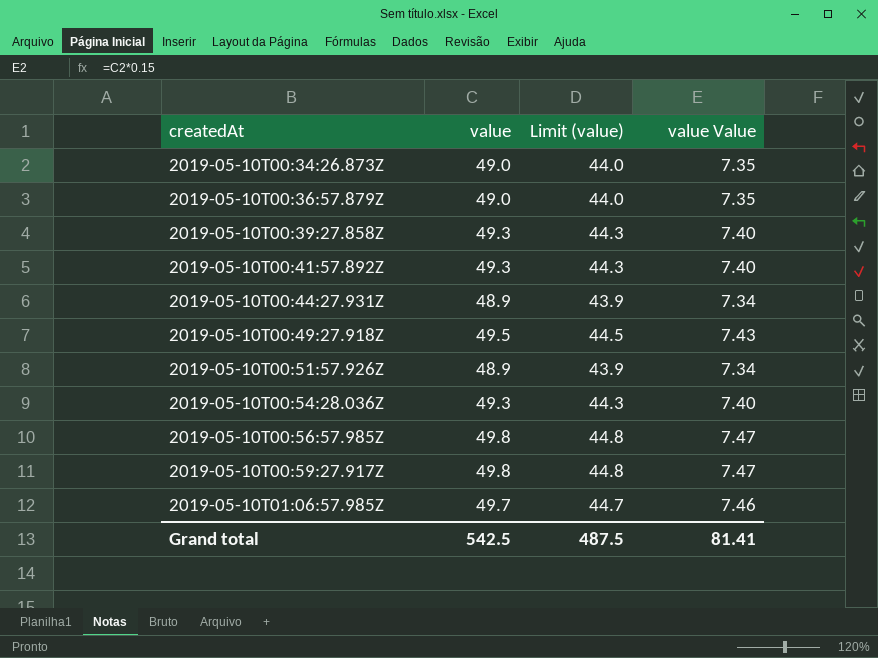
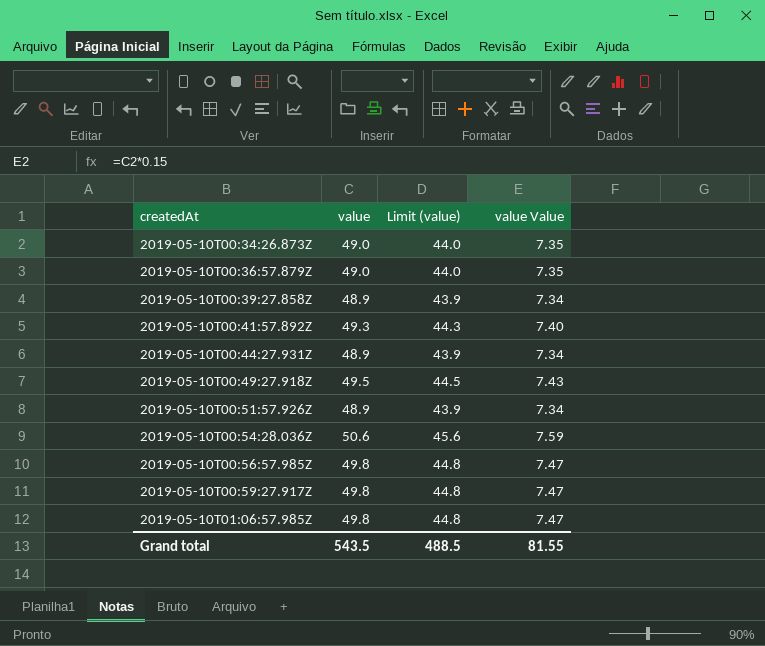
2019-05-10T00:39:27.858Z | value: 49.3 -> 48.9
2019-05-10T00:39:27.858Z | Limit (value): 44.3 -> 43.9
2019-05-10T00:39:27.858Z | value Value: 7.40 -> 7.34
2019-05-10T00:54:28.036Z | value: 49.3 -> 50.6
2019-05-10T00:54:28.036Z | Limit (value): 44.3 -> 45.6
2019-05-10T00:54:28.036Z | value Value: 7.40 -> 7.59
2019-05-10T01:06:57.985Z | value: 49.7 -> 49.8
2019-05-10T01:06:57.985Z | Limit (value): 44.7 -> 44.8
2019-05-10T01:06:57.985Z | value Value: 7.46 -> 7.47
Grand total | value: 542.5 -> 543.5
Grand total | Limit (value): 487.5 -> 488.5
Grand total | value Value: 81.41 -> 81.55

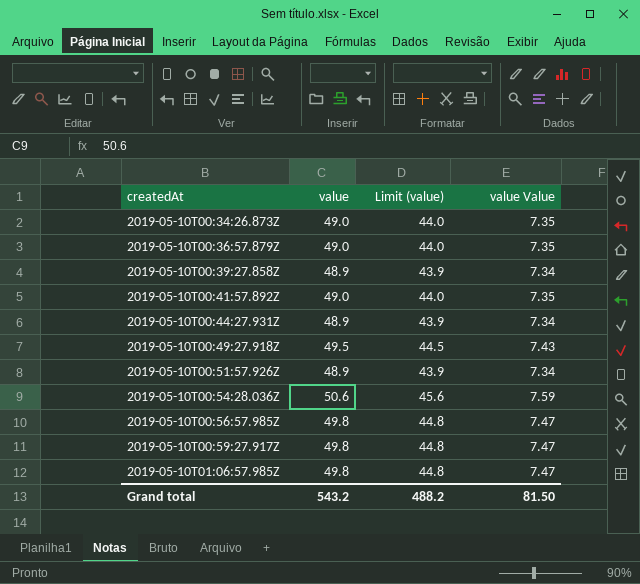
2019-05-10T00:41:57.892Z | value: 49.3 -> 49.0
2019-05-10T00:41:57.892Z | Limit (value): 44.3 -> 44.0
2019-05-10T00:41:57.892Z | value Value: 7.40 -> 7.35
Grand total | value: 543.5 -> 543.2
Grand total | Limit (value): 488.5 -> 488.2
Grand total | value Value: 81.55 -> 81.50

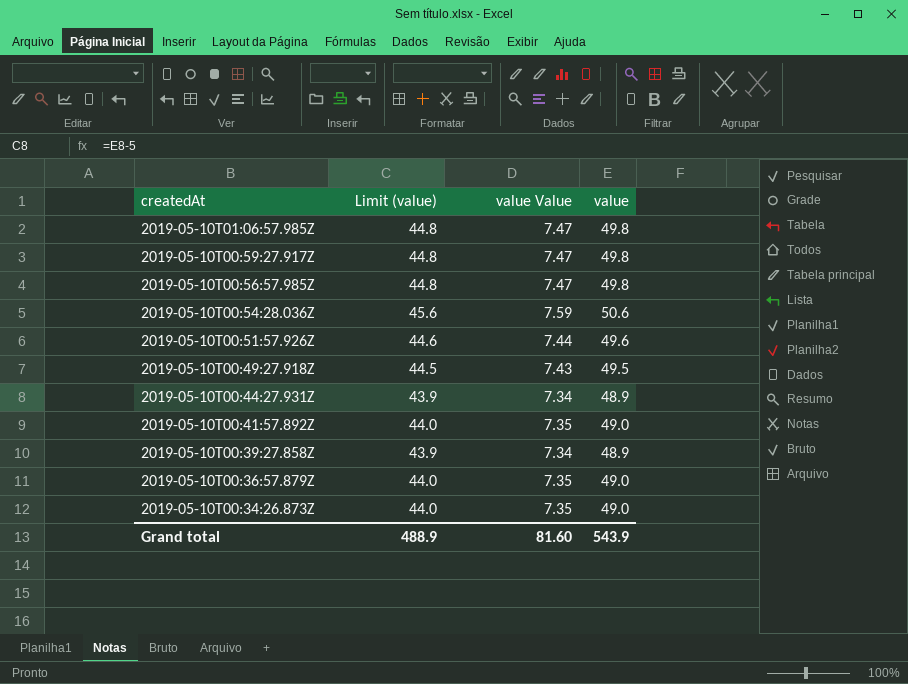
row order: createdAt ascending -> createdAt descending
column value | position: 2 -> 4
2019-05-10T00:51:57.926Z | Limit (value): 43.9 -> 44.6
2019-05-10T00:51:57.926Z | value Value: 7.34 -> 7.44
2019-05-10T00:51:57.926Z | value: 48.9 -> 49.6
Grand total | Limit (value): 488.2 -> 488.9
Grand total | value Value: 81.50 -> 81.60
Grand total | value: 543.2 -> 543.9

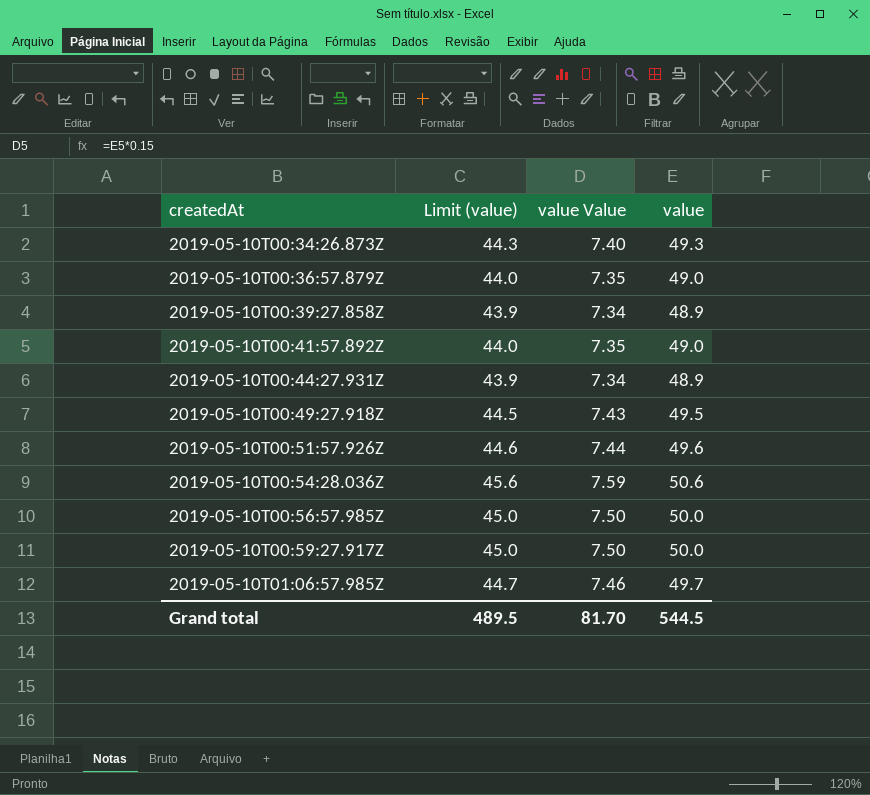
row order: createdAt descending -> createdAt ascending
2019-05-10T00:34:26.873Z | Limit (value): 44.0 -> 44.3
2019-05-10T00:34:26.873Z | value Value: 7.35 -> 7.40
2019-05-10T00:34:26.873Z | value: 49.0 -> 49.3
2019-05-10T00:56:57.985Z | Limit (value): 44.8 -> 45.0
2019-05-10T00:56:57.985Z | value Value: 7.47 -> 7.50
2019-05-10T00:56:57.985Z | value: 49.8 -> 50.0
2019-05-10T00:59:27.917Z | Limit (value): 44.8 -> 45.0
2019-05-10T00:59:27.917Z | value Value: 7.47 -> 7.50
2019-05-10T00:59:27.917Z | value: 49.8 -> 50.0
2019-05-10T01:06:57.985Z | Limit (value): 44.8 -> 44.7
2019-05-10T01:06:57.985Z | value Value: 7.47 -> 7.46
2019-05-10T01:06:57.985Z | value: 49.8 -> 49.7
Grand total | Limit (value): 488.9 -> 489.5
Grand total | value Value: 81.60 -> 81.70
Grand total | value: 543.9 -> 544.5

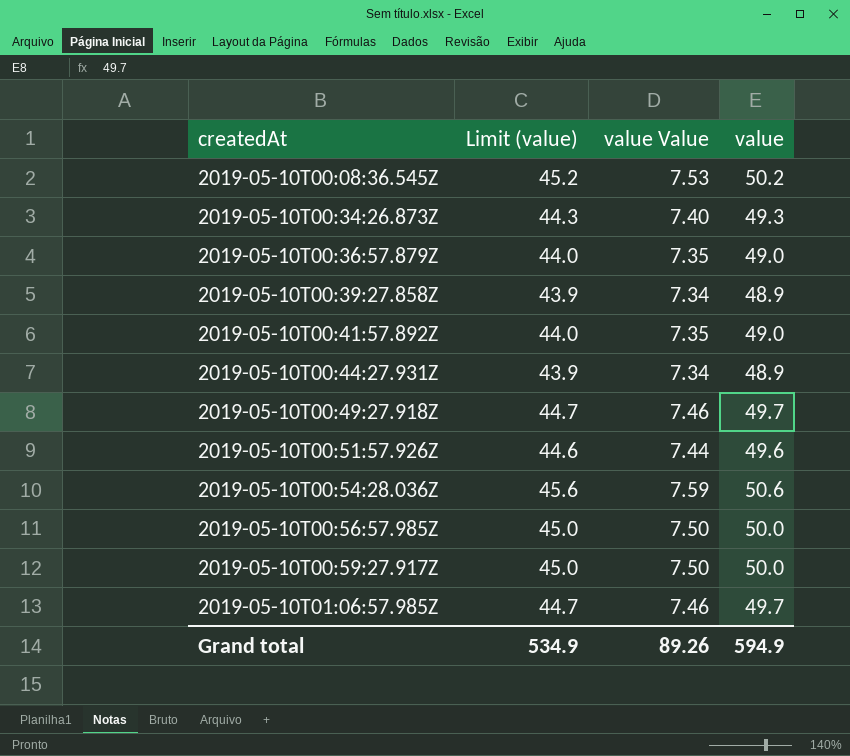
row 2019-05-10T00:08:36.545Z: none -> 45.2 | 7.53 | 50.2
2019-05-10T00:49:27.918Z | Limit (value): 44.5 -> 44.7
2019-05-10T00:49:27.918Z | value Value: 7.43 -> 7.46
2019-05-10T00:49:27.918Z | value: 49.5 -> 49.7
Grand total | Limit (value): 489.5 -> 534.9
Grand total | value Value: 81.70 -> 89.26
Grand total | value: 544.5 -> 594.9

